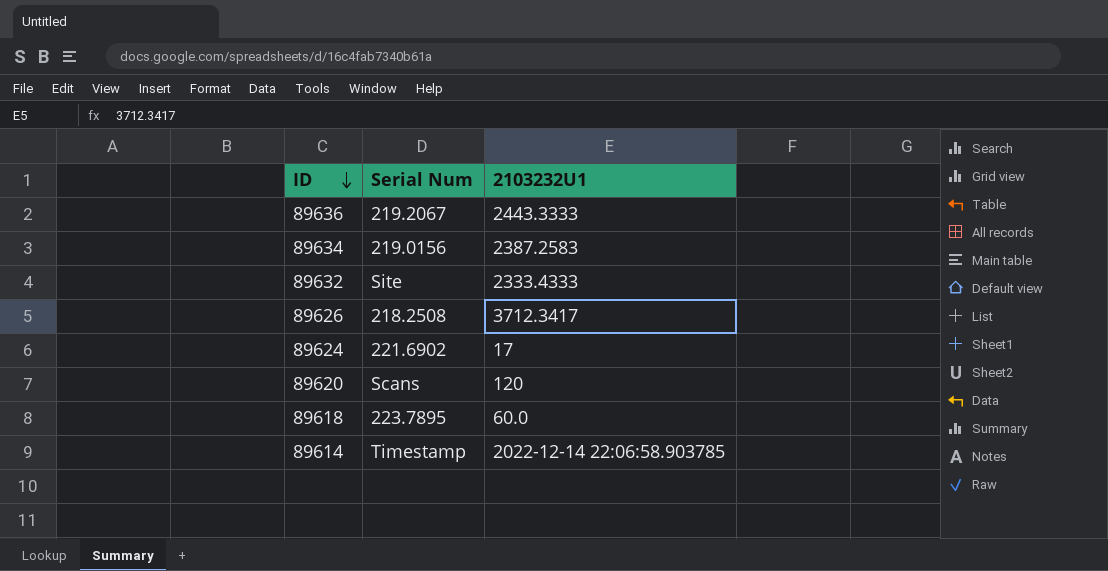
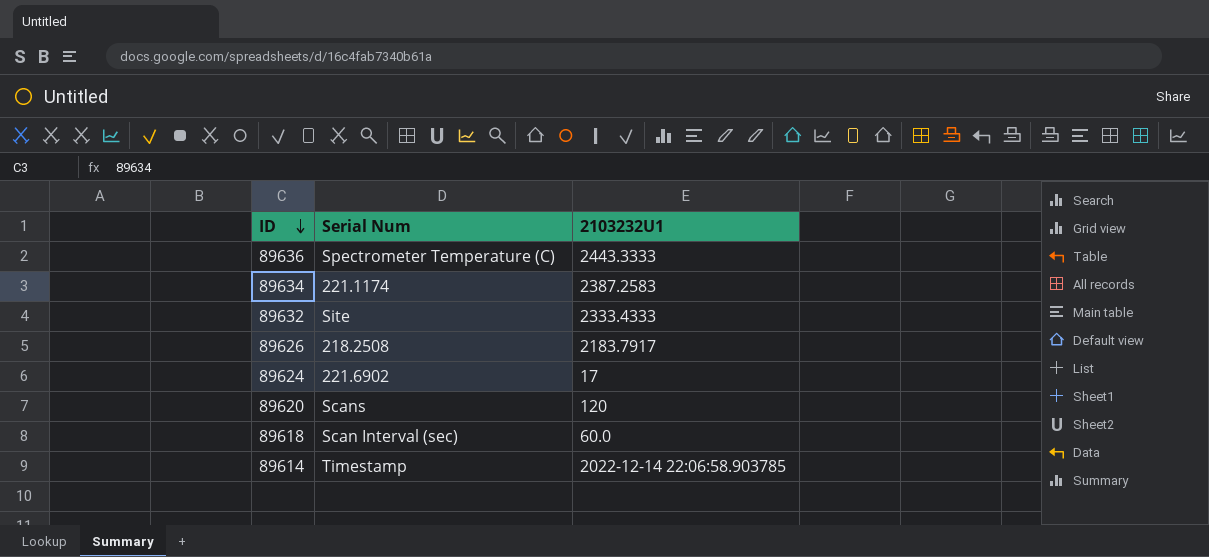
89636 | Serial Num: 219.2067 -> Spectrometer Temperature (C)
89634 | Serial Num: 219.0156 -> 221.1174
89626 | 2103232U1: 3712.3417 -> 2183.7917
89618 | Serial Num: 223.7895 -> Scan Interval (sec)

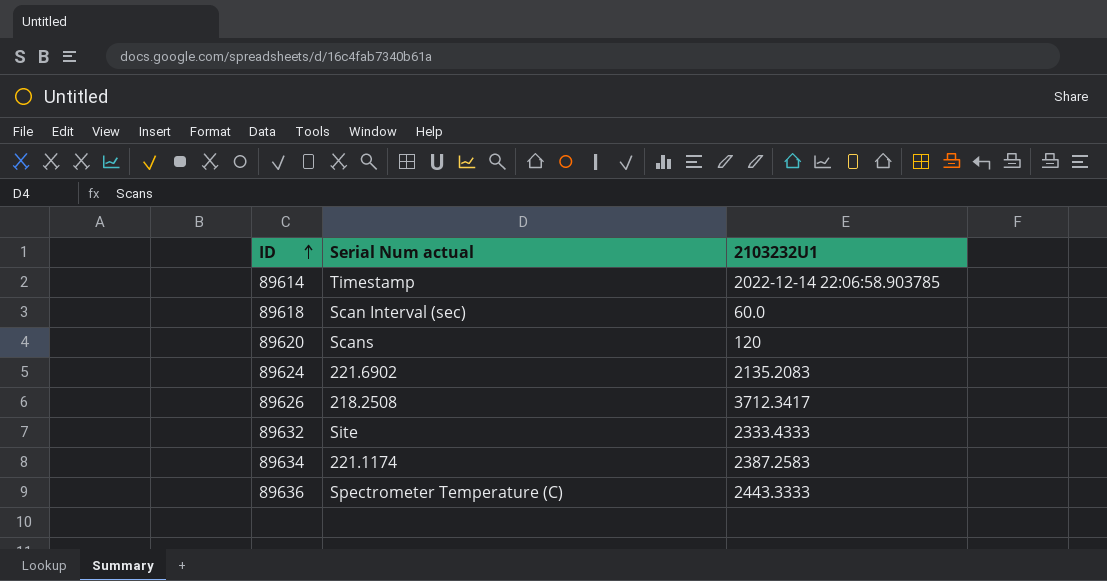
row order: ID descending -> ID ascending
column name: Serial Num -> Serial Num actual
89624 | 2103232U1: 17 -> 2135.2083
89626 | 2103232U1: 2183.7917 -> 3712.3417

